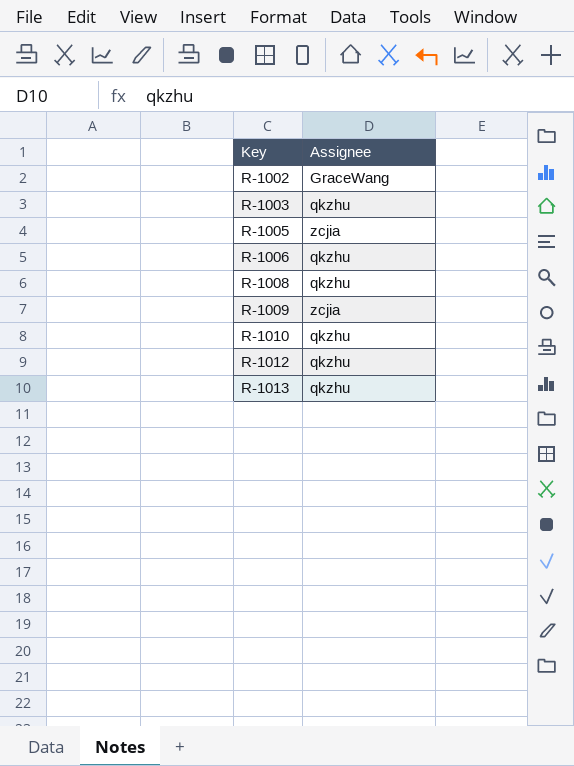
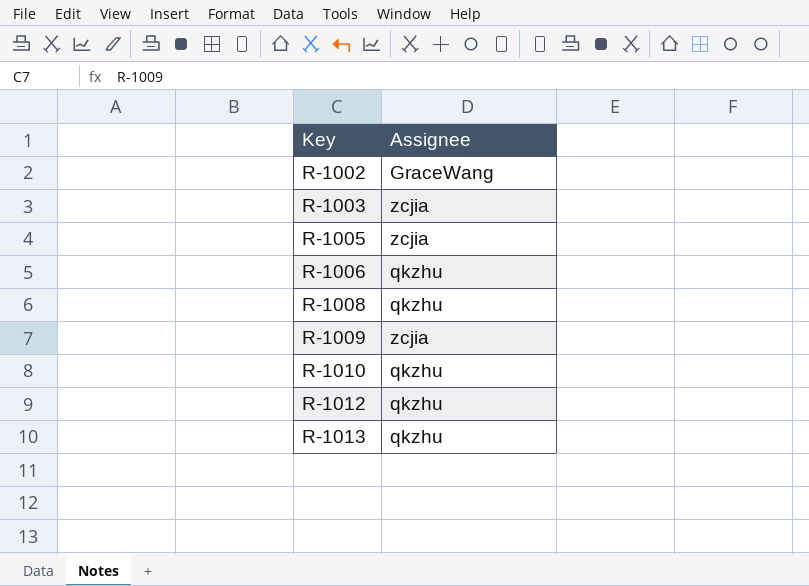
R-1003 | Assignee: qkzhu -> zcjia

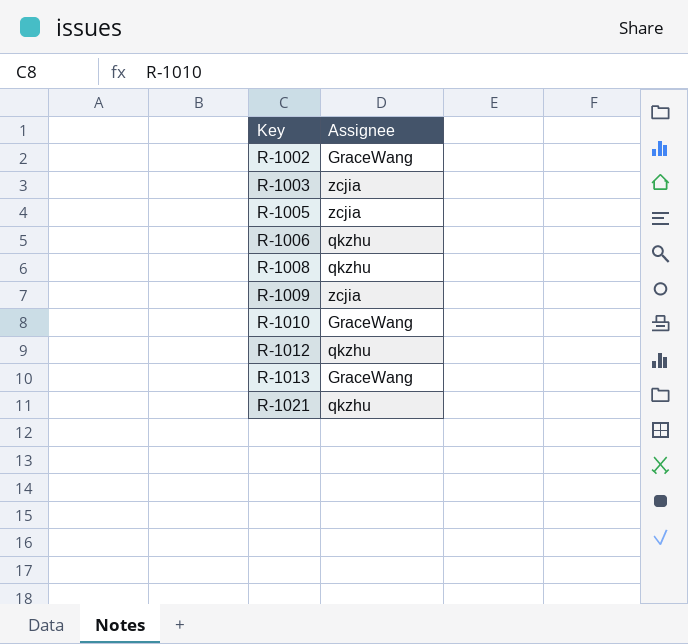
R-1010 | Assignee: qkzhu -> GraceWang
R-1013 | Assignee: qkzhu -> GraceWang
row R-1021: none -> qkzhu

